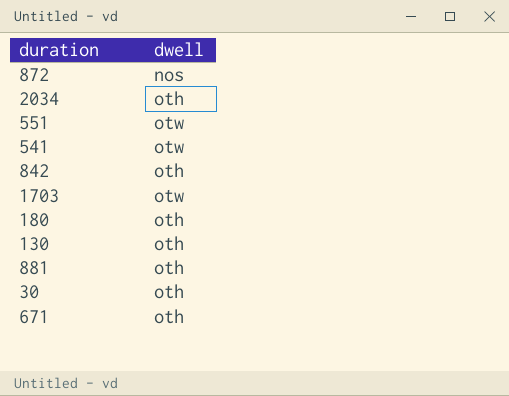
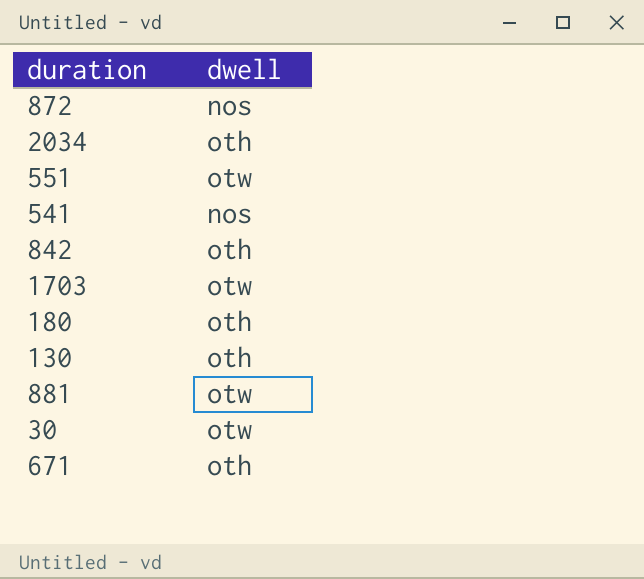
541 | dwell: otw -> nos
881 | dwell: oth -> otw
30 | dwell: oth -> otw

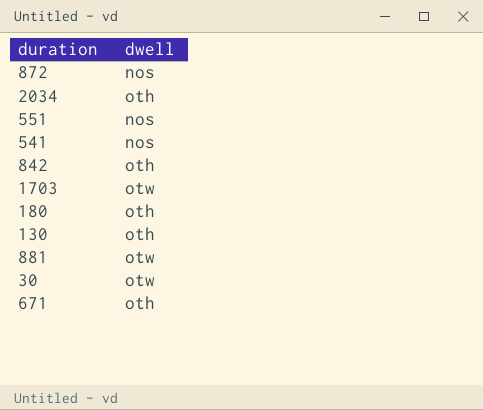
551 | dwell: otw -> nos

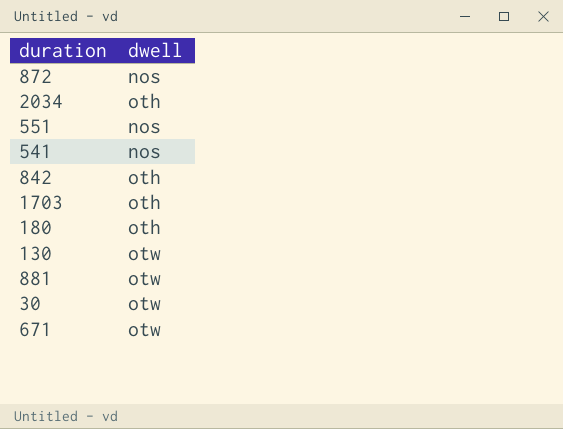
1703 | dwell: otw -> oth
130 | dwell: oth -> otw
671 | dwell: oth -> otw

